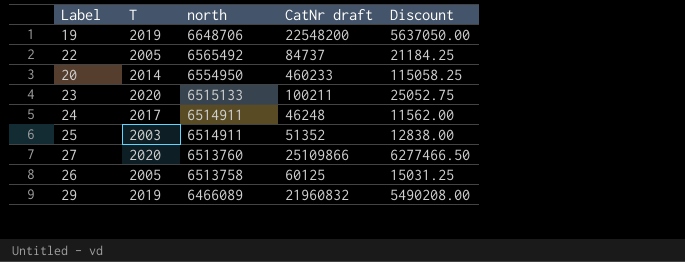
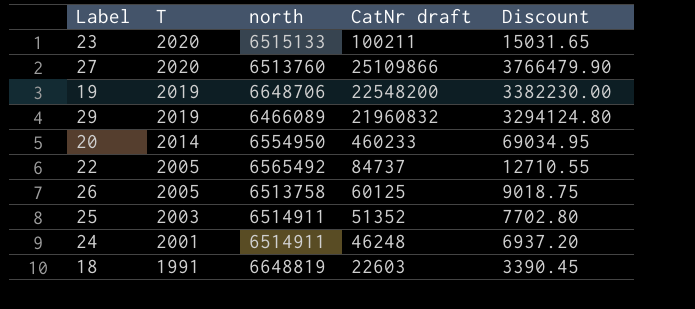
row order: north descending -> T descending
column Discount | formula: [CatNr draft] * 0.25 -> [CatNr draft] * 0.15
24 | T: 2017 -> 2001
row 18: none -> 1991 | 6648819 | 22603 | 3390.45

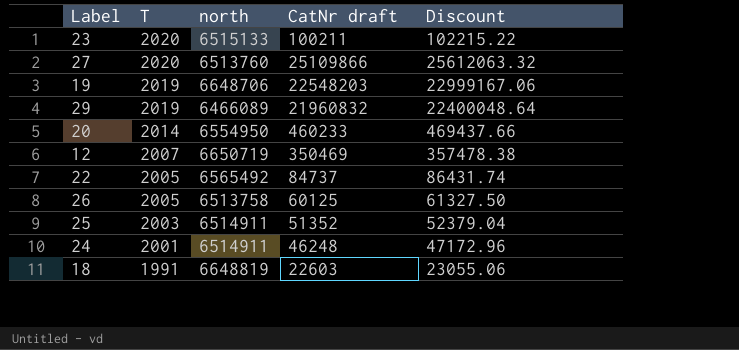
column Discount | formula: [CatNr draft] * 0.15 -> [CatNr draft] * 1.02
19 | CatNr draft: 22548200 -> 22548203
row 12: none -> 2007 | 6650719 | 350469 | 357478.38

